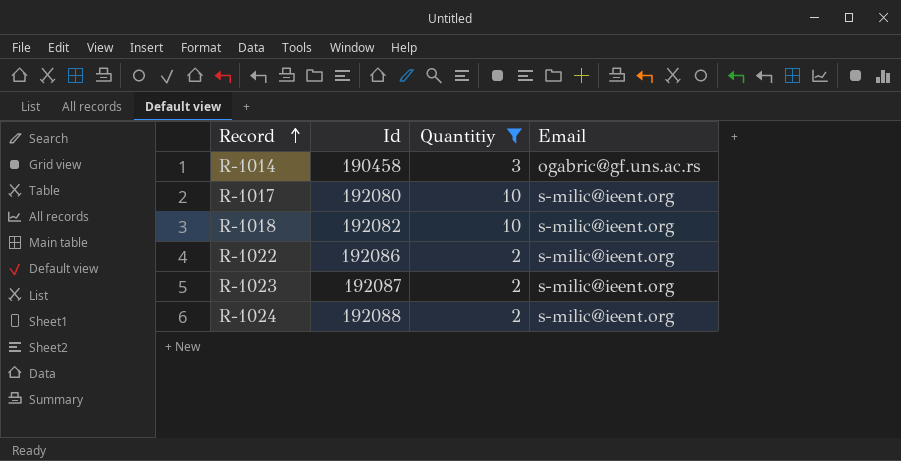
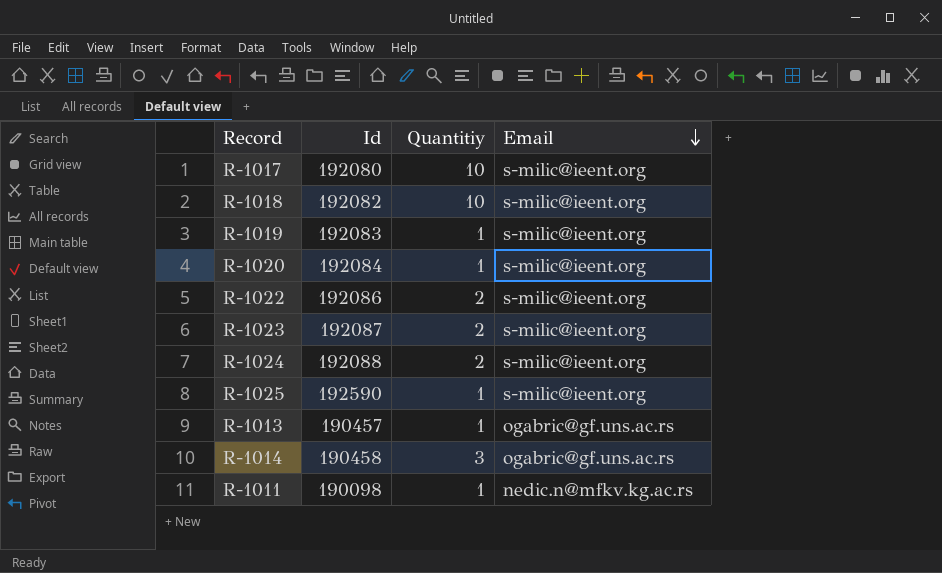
filter: Quantitiy != 1 -> none
row order: Record ascending -> Email descending

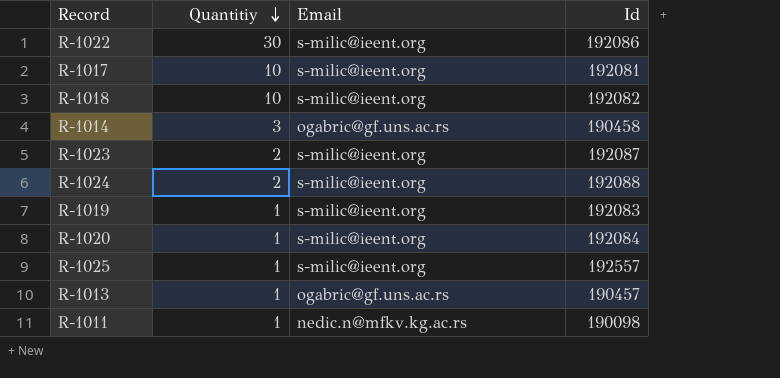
row order: Email descending -> Quantitiy descending
column Id | position: 2 -> 4
R-1022 | Quantitiy: 2 -> 30
R-1017 | Id: 192080 -> 192081
R-1025 | Id: 192590 -> 192557

